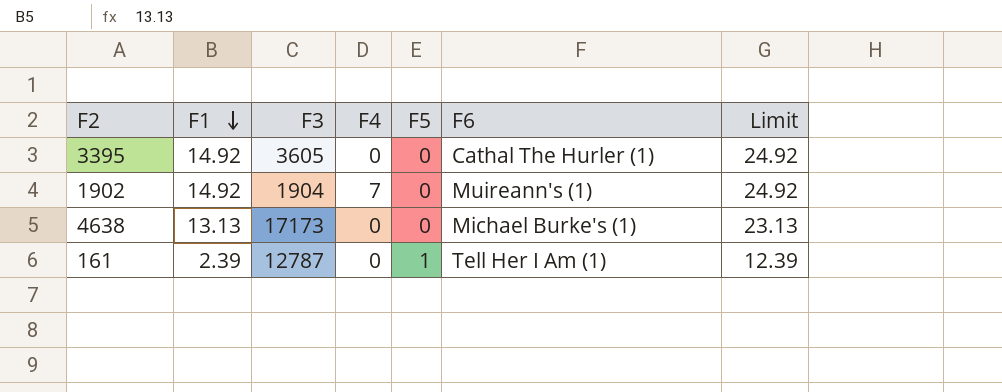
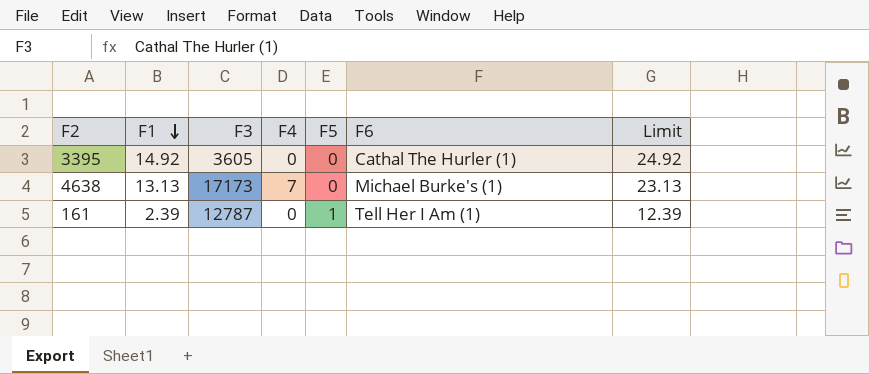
row 1902: 14.92 | 1904 | 7 | 0 | Muireann's (1) | 24.92 -> none
4638 | F4: 0 -> 7

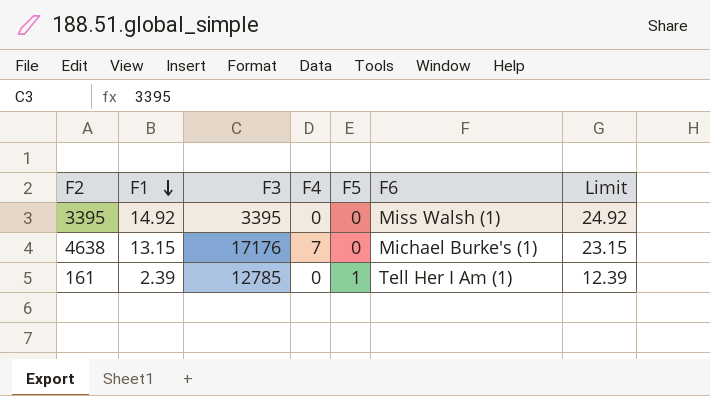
3395 | F3: 3605 -> 3395
3395 | F6: Cathal The Hurler (1) -> Miss Walsh (1)
4638 | F1: 13.13 -> 13.15
4638 | F3: 17173 -> 17176
4638 | Limit: 23.13 -> 23.15
161 | F3: 12787 -> 12785

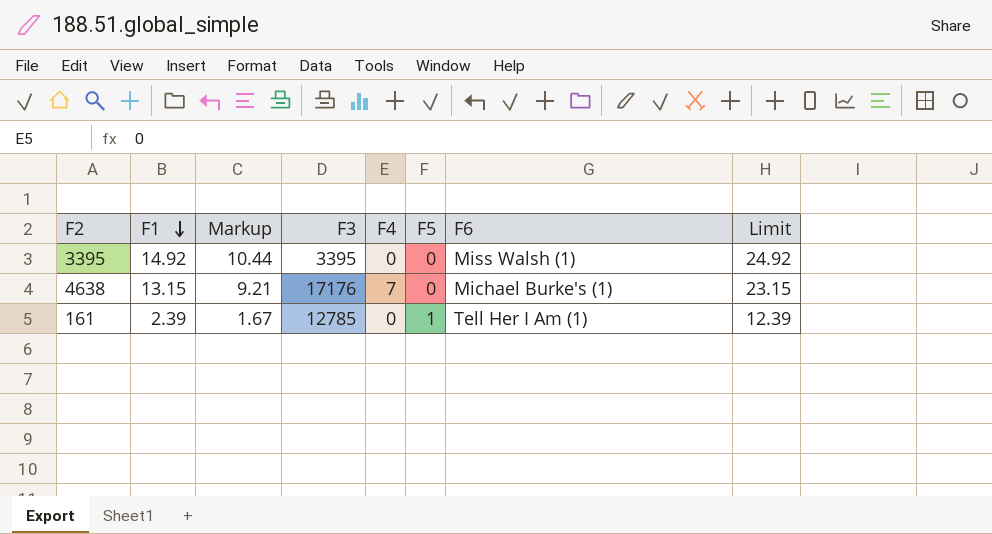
column Markup | formula: none -> [F1] * 0.7

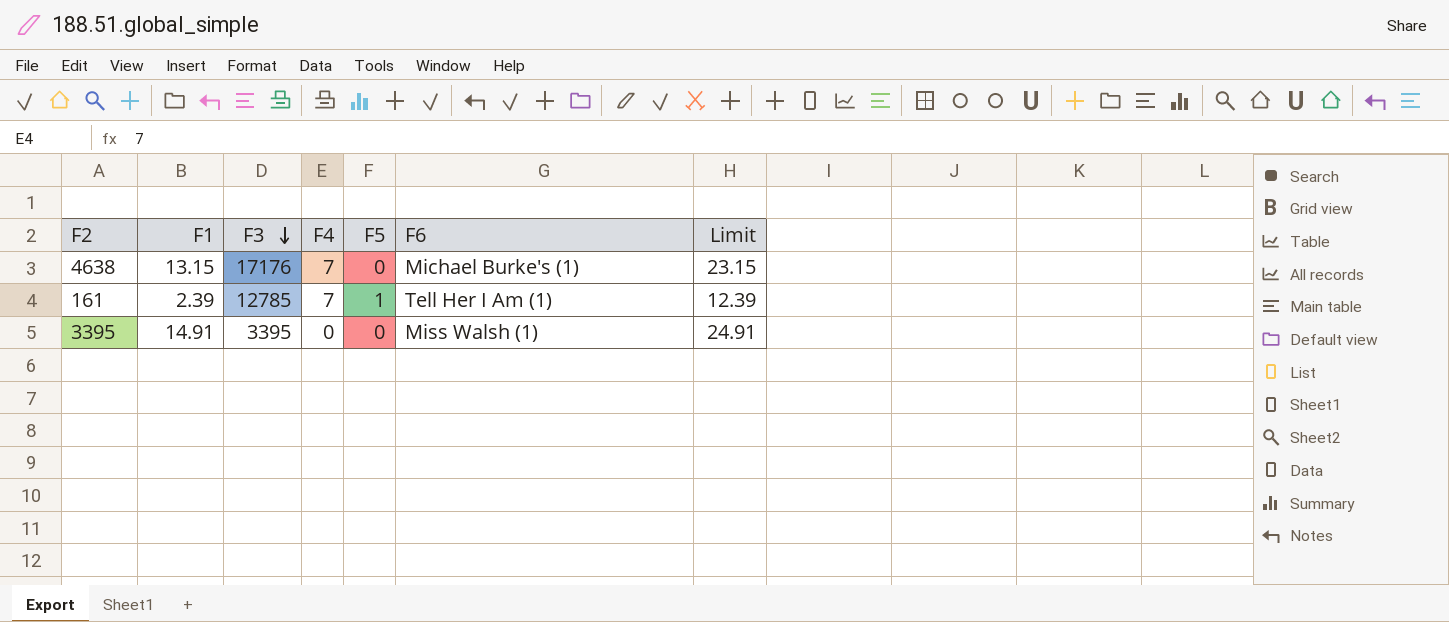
row order: F1 descending -> F3 descending
column Markup | formula: [F1] * 0.7 -> none
161 | F4: 0 -> 7
3395 | F1: 14.92 -> 14.91
3395 | Limit: 24.92 -> 24.91

